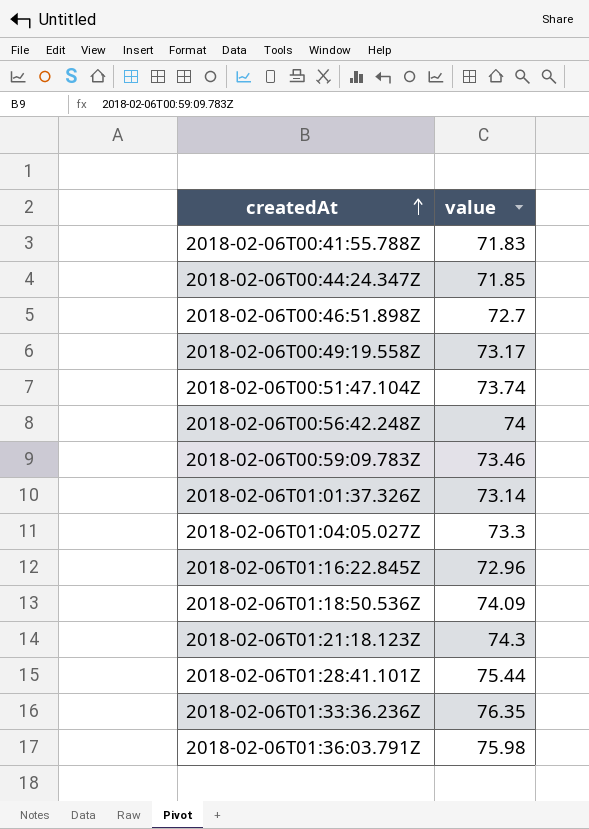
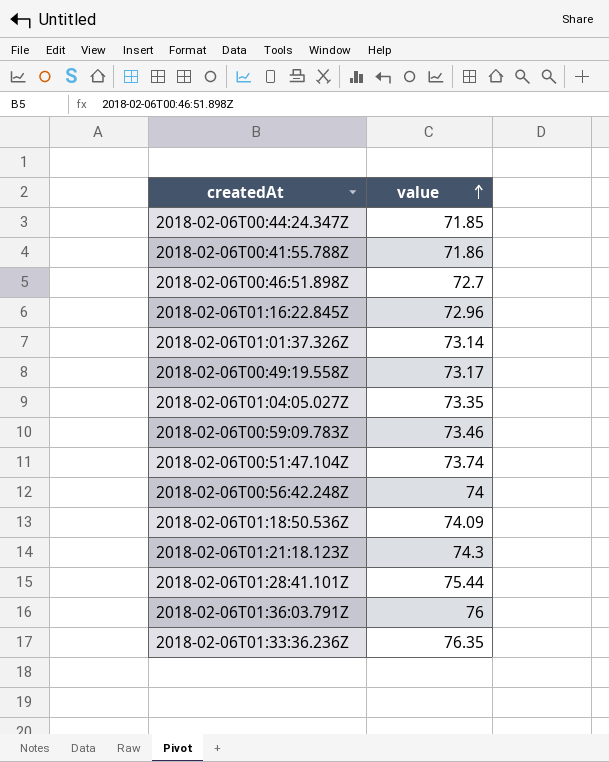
row order: createdAt ascending -> value ascending
2018-02-06T00:41:55.788Z | value: 71.83 -> 71.86
2018-02-06T01:04:05.027Z | value: 73.3 -> 73.35
2018-02-06T01:36:03.791Z | value: 75.98 -> 76

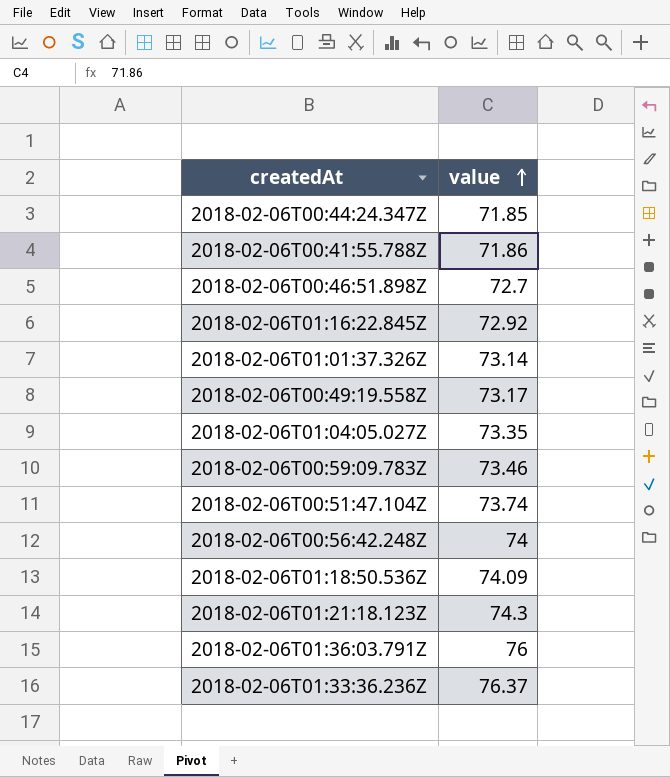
row 2018-02-06T01:28:41.101Z: 75.44 -> none
2018-02-06T01:16:22.845Z | value: 72.96 -> 72.92
2018-02-06T01:33:36.236Z | value: 76.35 -> 76.37

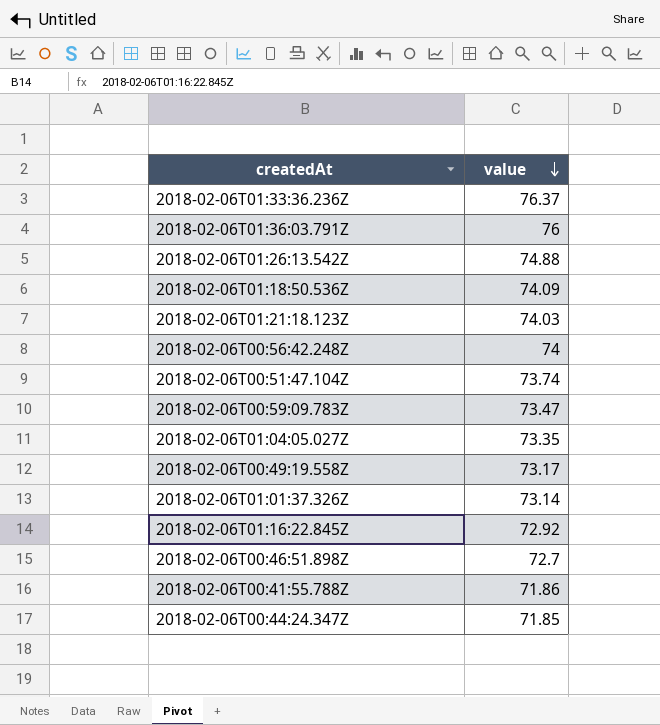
row order: value ascending -> value descending
row 2018-02-06T01:26:13.542Z: none -> 74.88
2018-02-06T01:21:18.123Z | value: 74.3 -> 74.03
2018-02-06T00:59:09.783Z | value: 73.46 -> 73.47

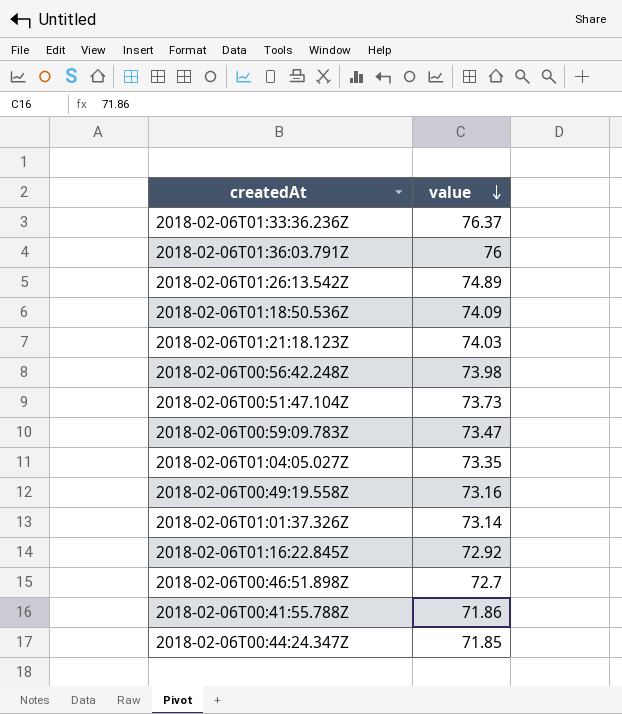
2018-02-06T01:26:13.542Z | value: 74.88 -> 74.89
2018-02-06T00:56:42.248Z | value: 74 -> 73.98
2018-02-06T00:51:47.104Z | value: 73.74 -> 73.73
2018-02-06T00:49:19.558Z | value: 73.17 -> 73.16

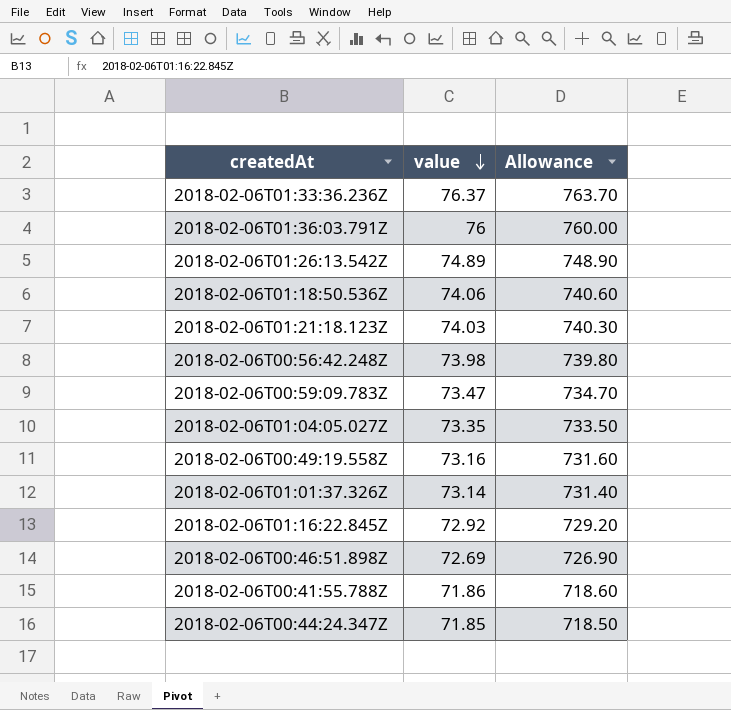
column Allowance | formula: none -> [value] * 10
row 2018-02-06T00:51:47.104Z: 73.73 -> none
2018-02-06T01:18:50.536Z | value: 74.09 -> 74.06
2018-02-06T00:46:51.898Z | value: 72.7 -> 72.69

